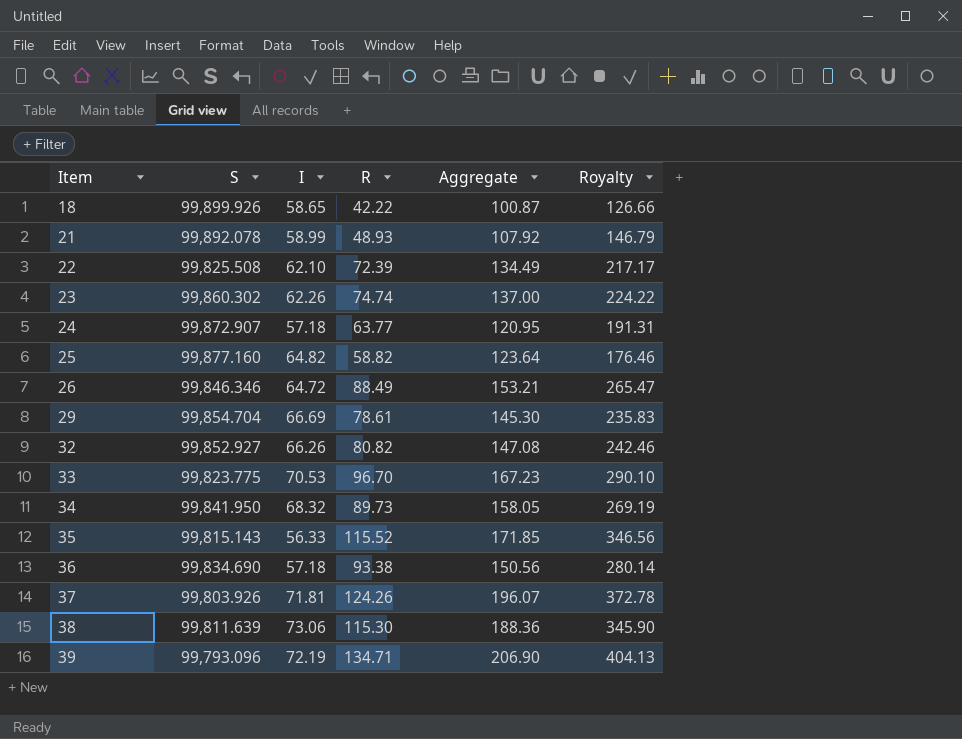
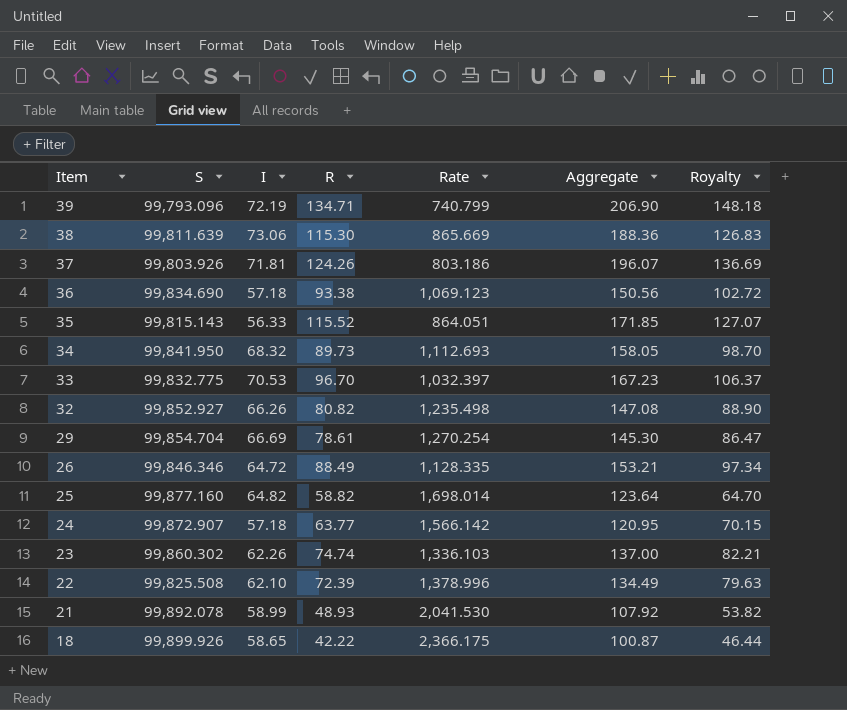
row order: Item ascending -> Item descending
column Rate | formula: none -> [S] / [R]
column Royalty | formula: [R] * 3 -> [R] * 1.1
33 | S: 99,823.775 -> 99,832.775

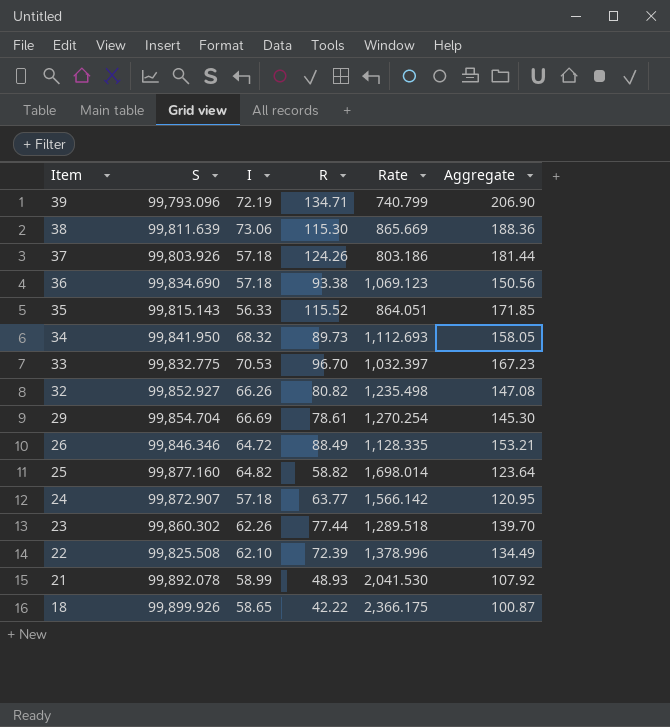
column Royalty | formula: [R] * 1.1 -> none
37 | I: 71.81 -> 57.18
37 | Aggregate: 196.07 -> 181.44
23 | R: 74.74 -> 77.44
23 | Rate: 1,336.103 -> 1,289.518
23 | Aggregate: 137.00 -> 139.70

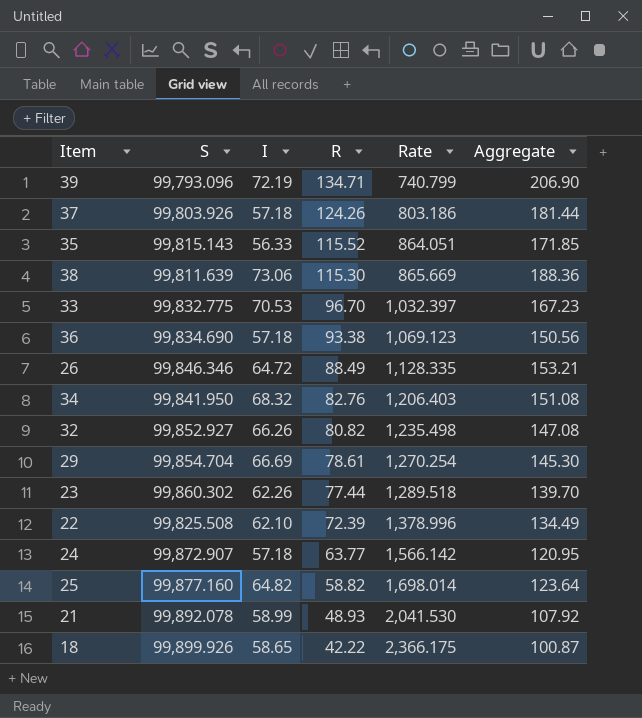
row order: Item descending -> R descending
34 | R: 89.73 -> 82.76
34 | Rate: 1,112.693 -> 1,206.403
34 | Aggregate: 158.05 -> 151.08

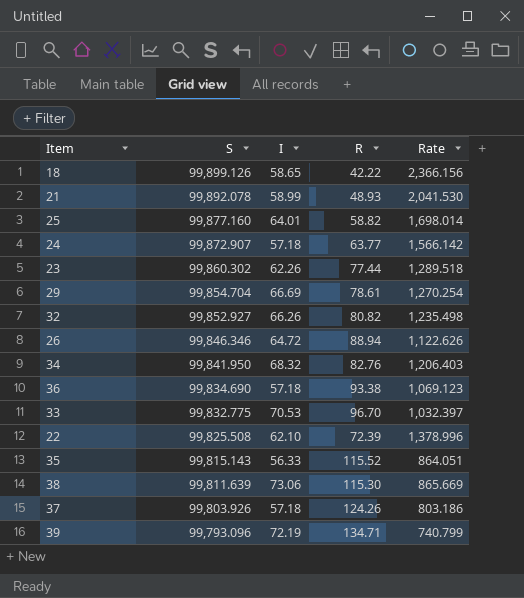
row order: R descending -> S descending
column Aggregate | formula: [I] + [R] -> none
18 | S: 99,899.926 -> 99,899.126
18 | Rate: 2,366.175 -> 2,366.156
25 | I: 64.82 -> 64.01
26 | R: 88.49 -> 88.94
26 | Rate: 1,128.335 -> 1,122.626

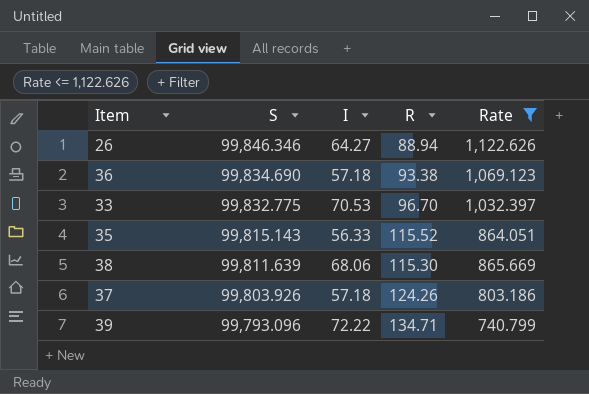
filter: none -> Rate <= 1,122.626
26 | I: 64.72 -> 64.27
38 | I: 73.06 -> 68.06
39 | I: 72.19 -> 72.22

